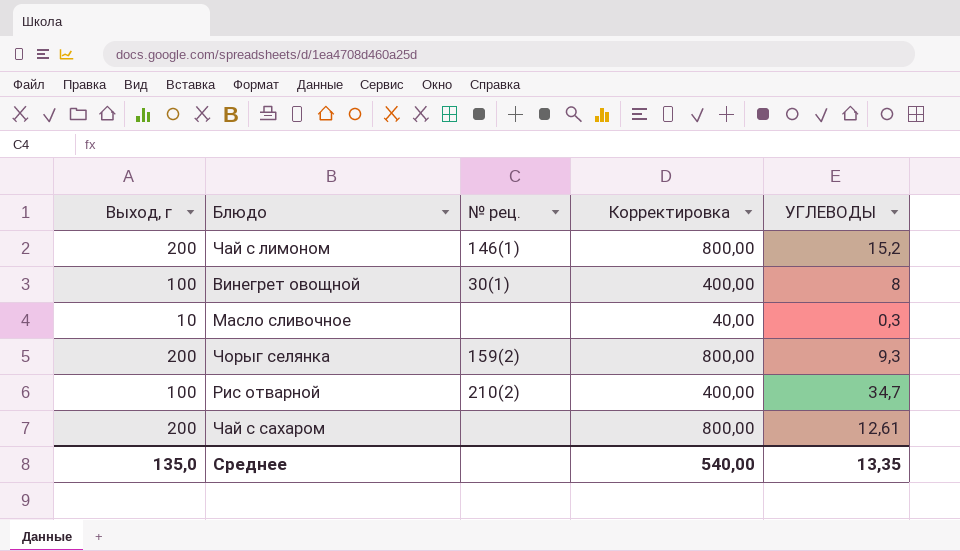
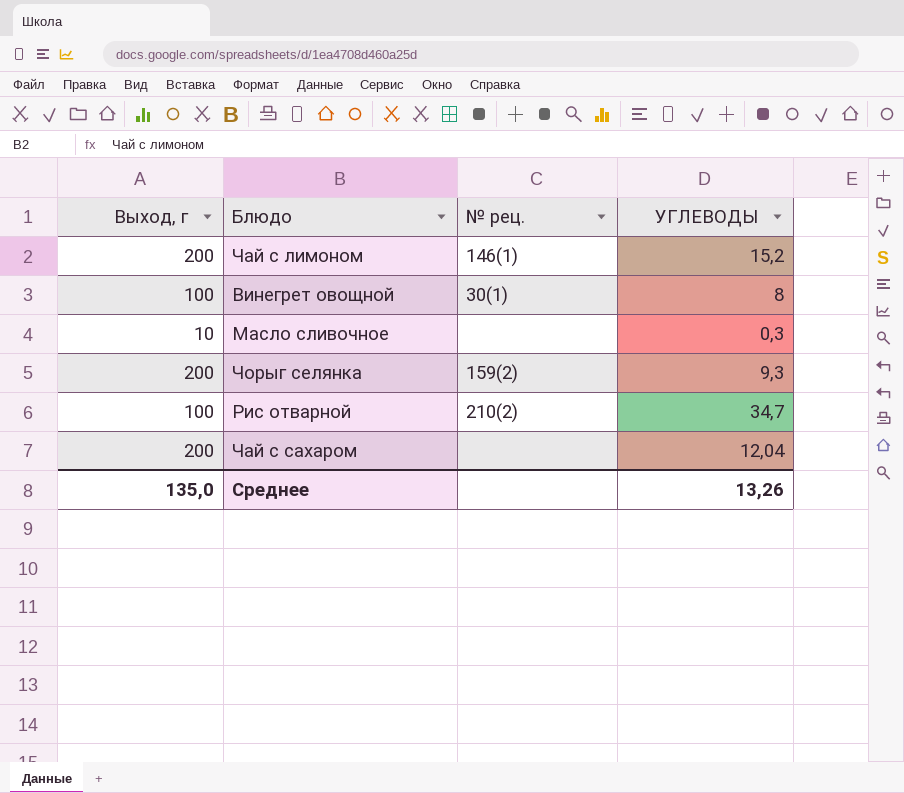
column Корректировка | formula: [Выход, г] * 4 -> none
Чай с сахаром | УГЛЕВОДЫ: 12,61 -> 12,04
Среднее | УГЛЕВОДЫ: 13,35 -> 13,26

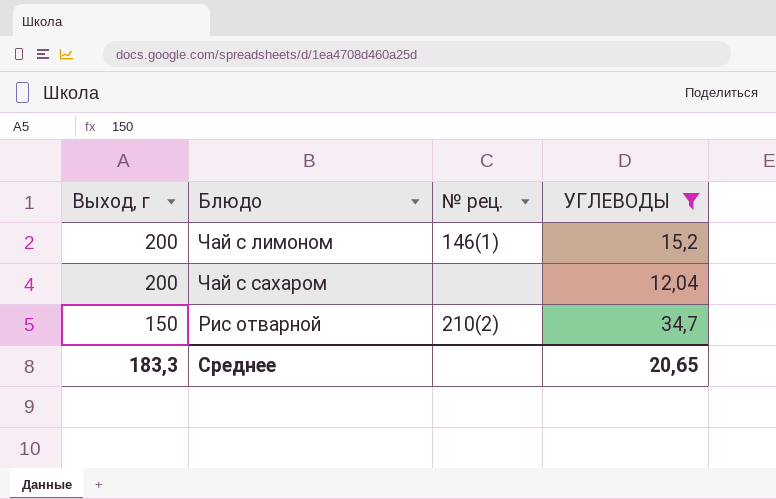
filter: none -> УГЛЕВОДЫ >= 12,04
row order: none -> Выход, г descending
Рис отварной | Выход, г: 100 -> 150
Среднее | Выход, г: 135,0 -> 183,3
Среднее | УГЛЕВОДЫ: 13,26 -> 20,65

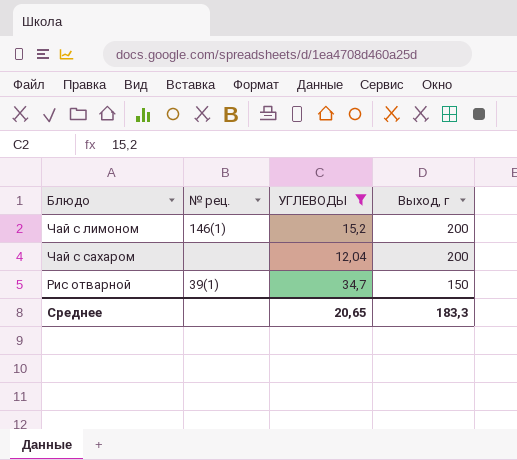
column Выход, г | position: 1 -> 4
Рис отварной | № рец.: 210(2) -> 39(1)

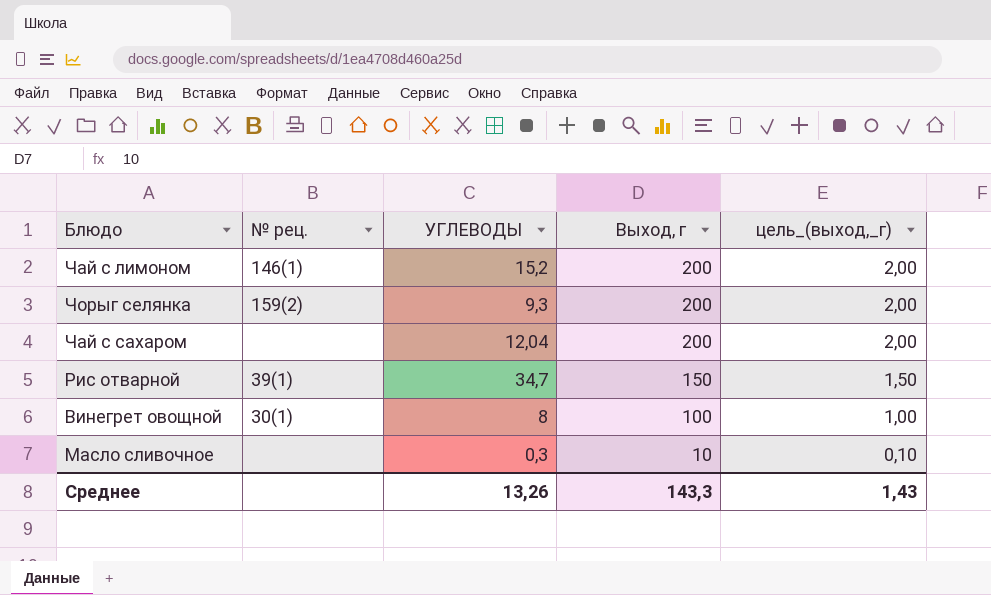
filter: УГЛЕВОДЫ >= 12,04 -> none
column цель_(выход,_г) | formula: none -> [Выход, г] * 0,01
Среднее | УГЛЕВОДЫ: 20,65 -> 13,26
Среднее | Выход, г: 183,3 -> 143,3

